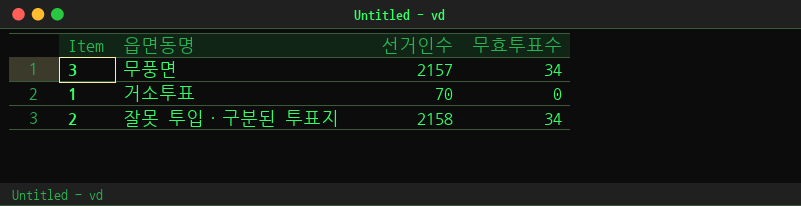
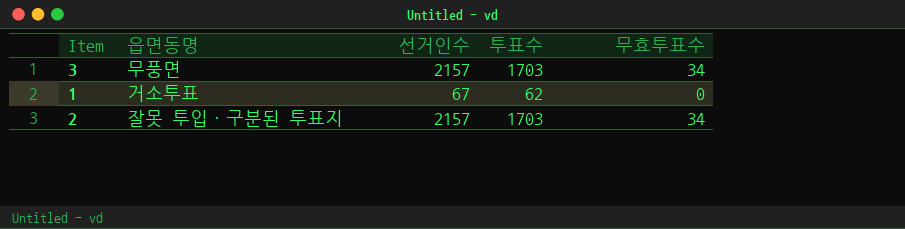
column 투표수 | position: none -> 4
1 | 선거인수: 70 -> 67
2 | 선거인수: 2158 -> 2157

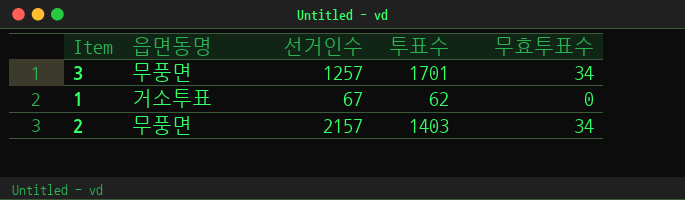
3 | 선거인수: 2157 -> 1257
3 | 투표수: 1703 -> 1701
2 | 읍면동명: 잘못 투입·구분된 투표지 -> 무풍면
2 | 투표수: 1703 -> 1403

